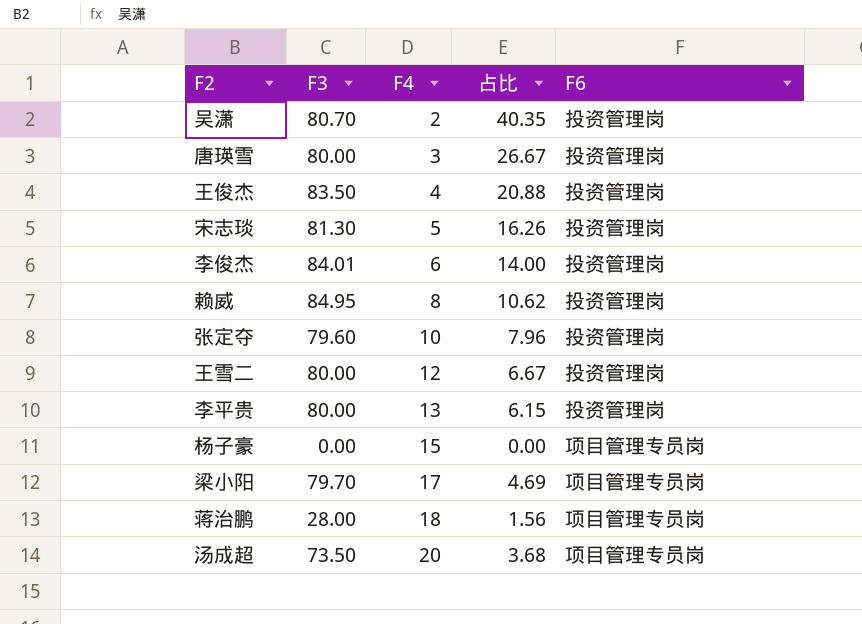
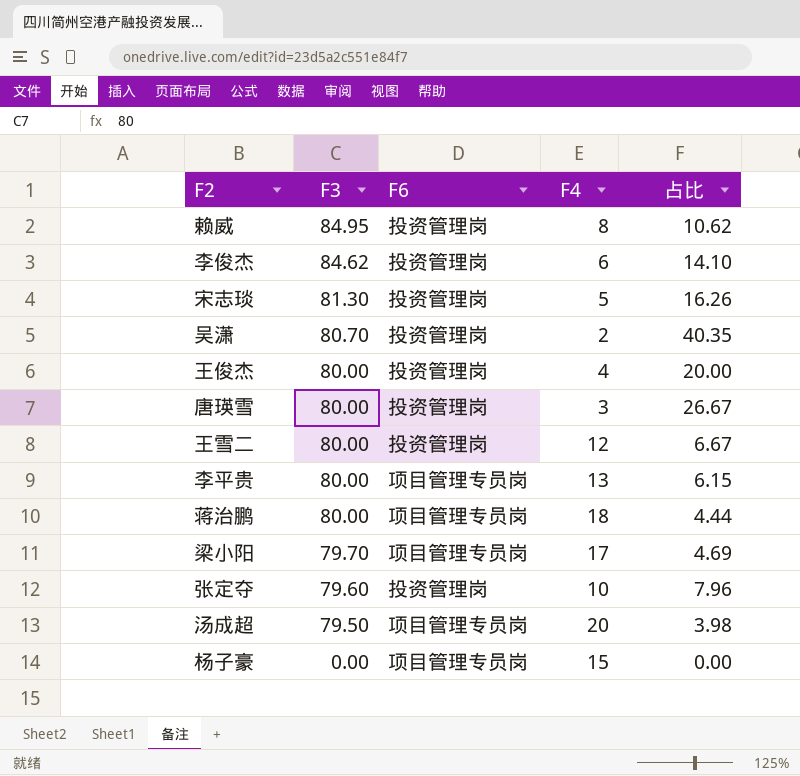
row order: F4 ascending -> F3 descending
column F6 | position: 5 -> 3
李俊杰 | F3: 84.01 -> 84.62
李俊杰 | 占比: 14.00 -> 14.10
王俊杰 | F3: 83.50 -> 80.00
王俊杰 | 占比: 20.88 -> 20.00
李平贵 | F6: 投资管理岗 -> 项目管理专员岗
蒋治鹏 | F3: 28.00 -> 80.00
蒋治鹏 | 占比: 1.56 -> 4.44
汤成超 | F3: 73.50 -> 79.50
汤成超 | 占比: 3.68 -> 3.98

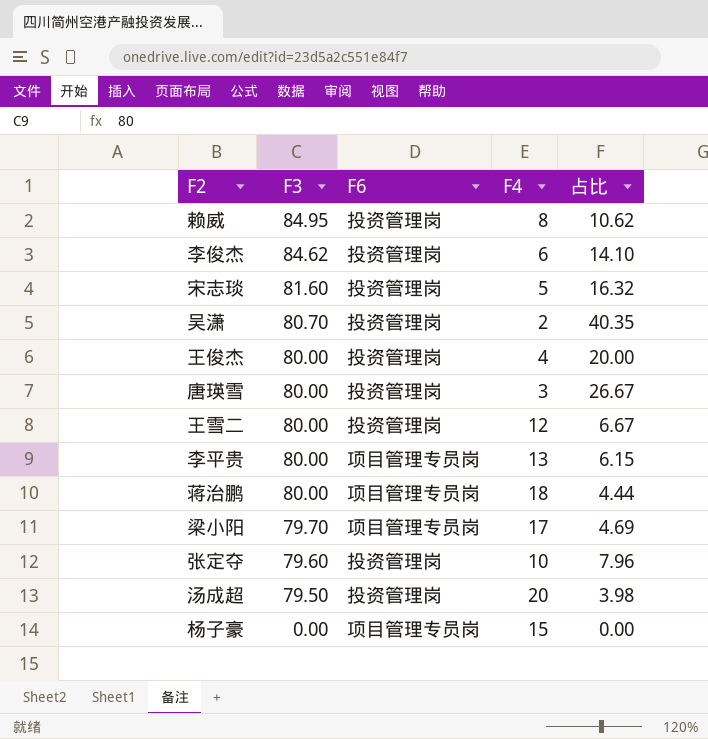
宋志琰 | F3: 81.30 -> 81.60
宋志琰 | 占比: 16.26 -> 16.32
汤成超 | F6: 项目管理专员岗 -> 投资管理岗

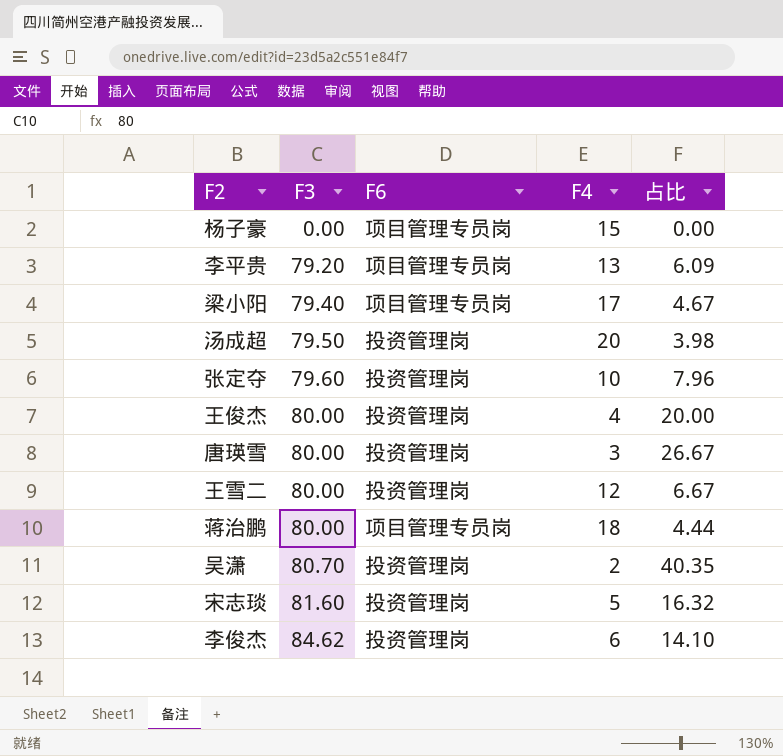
row order: F3 descending -> F3 ascending
row 赖威: 84.95 | 投资管理岗 | 8 | 10.62 -> none
李平贵 | F3: 80.00 -> 79.20
李平贵 | 占比: 6.15 -> 6.09
梁小阳 | F3: 79.70 -> 79.40
梁小阳 | 占比: 4.69 -> 4.67

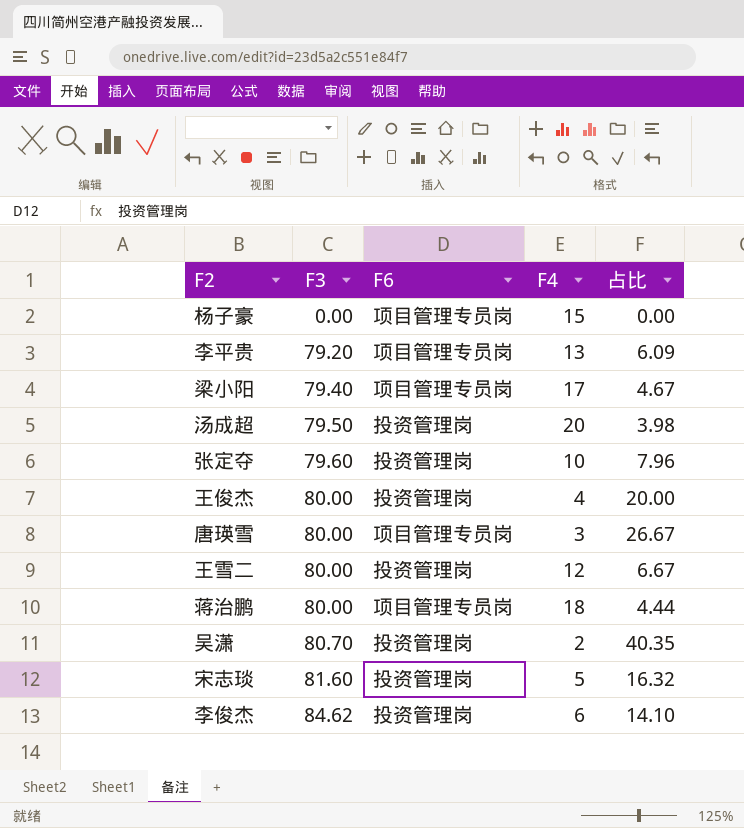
唐瑛雪 | F6: 投资管理岗 -> 项目管理专员岗

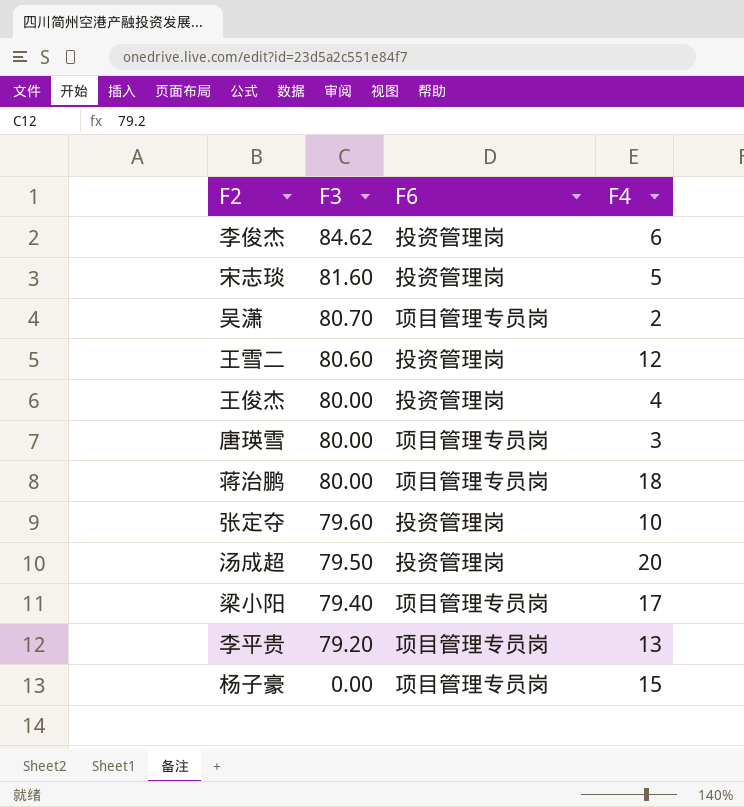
row order: F3 ascending -> F3 descending
column 占比 | formula: [F3] / [F4] -> none
吴潇 | F6: 投资管理岗 -> 项目管理专员岗
王雪二 | F3: 80.00 -> 80.60

